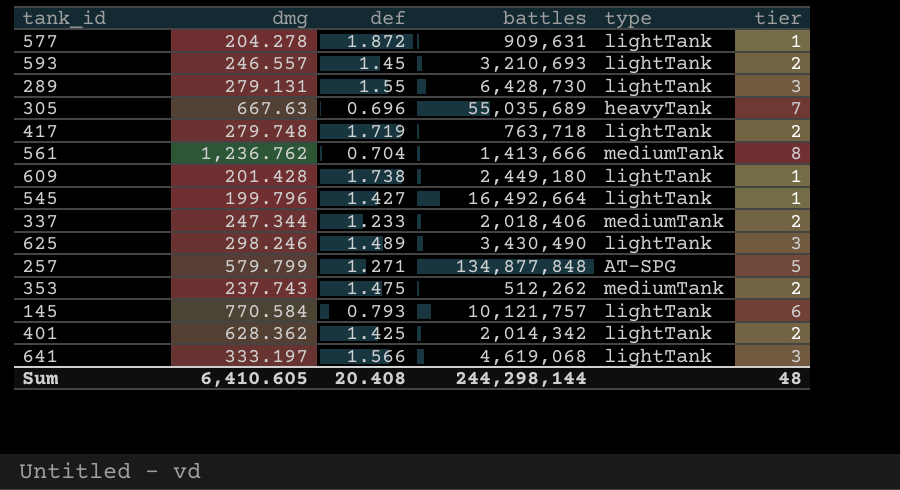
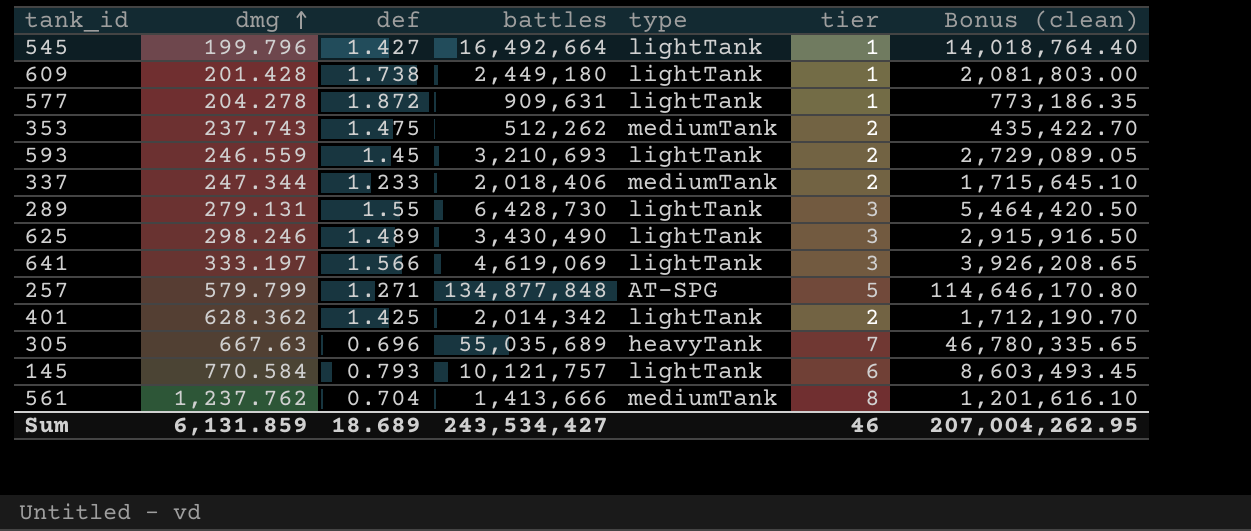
row order: none -> dmg ascending
column Bonus (clean) | formula: none -> [battles] * 0.85
row 417: 279.748 | 1.719 | 763,718 | lightTank | 2 -> none
593 | dmg: 246.557 -> 246.559
641 | battles: 4,619,068 -> 4,619,069
561 | dmg: 1,236.762 -> 1,237.762
Sum | dmg: 6,410.605 -> 6,131.859
Sum | def: 20.408 -> 18.689
Sum | battles: 244,298,144 -> 243,534,427
Sum | tier: 48 -> 46

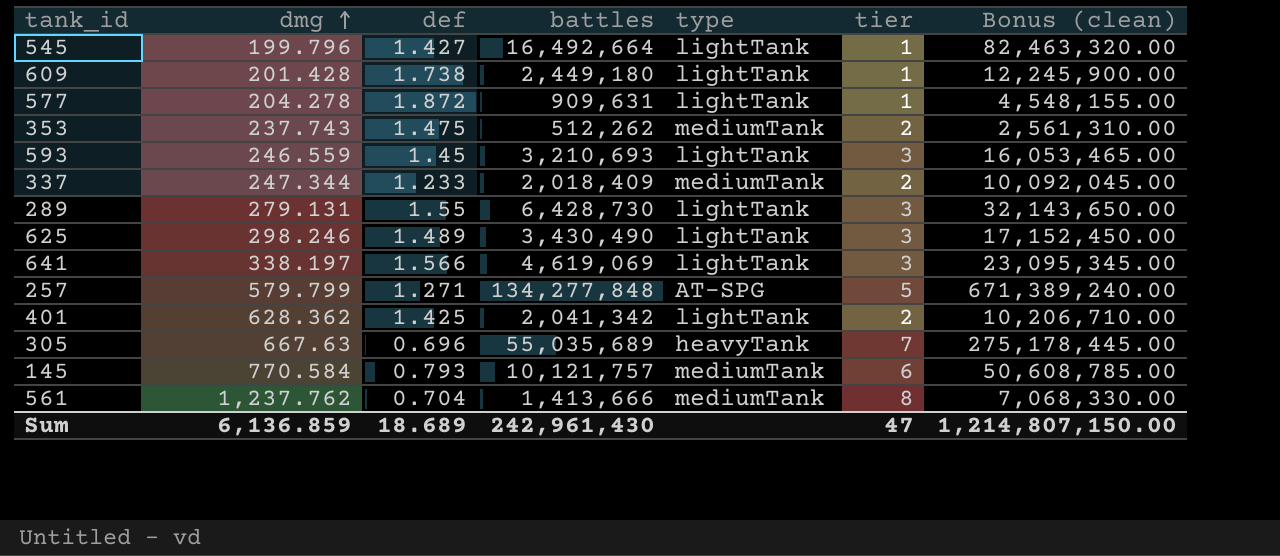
column Bonus (clean) | formula: [battles] * 0.85 -> [battles] * 5
593 | tier: 2 -> 3
337 | battles: 2,018,406 -> 2,018,409
641 | dmg: 333.197 -> 338.197
257 | battles: 134,877,848 -> 134,277,848
401 | battles: 2,014,342 -> 2,041,342
145 | type: lightTank -> mediumTank
Sum | dmg: 6,131.859 -> 6,136.859
Sum | battles: 243,534,427 -> 242,961,430
Sum | tier: 46 -> 47
Sum | Bonus (clean): 207,004,262.95 -> 1,214,807,150.00

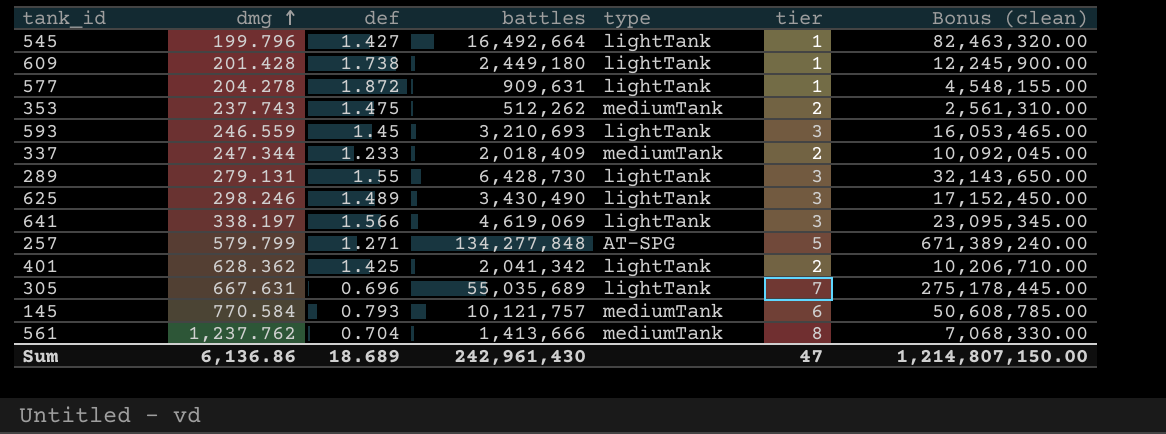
305 | dmg: 667.63 -> 667.631
305 | type: heavyTank -> lightTank
Sum | dmg: 6,136.859 -> 6,136.86

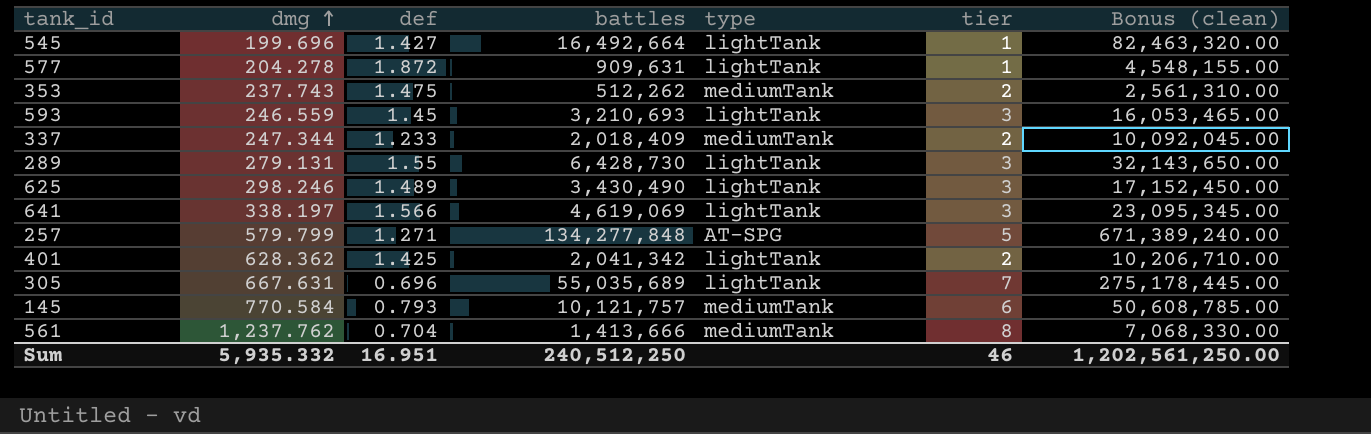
row 609: 201.428 | 1.738 | 2,449,180 | lightTank | 1 | 12,245,900.00 -> none
545 | dmg: 199.796 -> 199.696
Sum | dmg: 6,136.86 -> 5,935.332
Sum | def: 18.689 -> 16.951
Sum | battles: 242,961,430 -> 240,512,250
Sum | tier: 47 -> 46
Sum | Bonus (clean): 1,214,807,150.00 -> 1,202,561,250.00

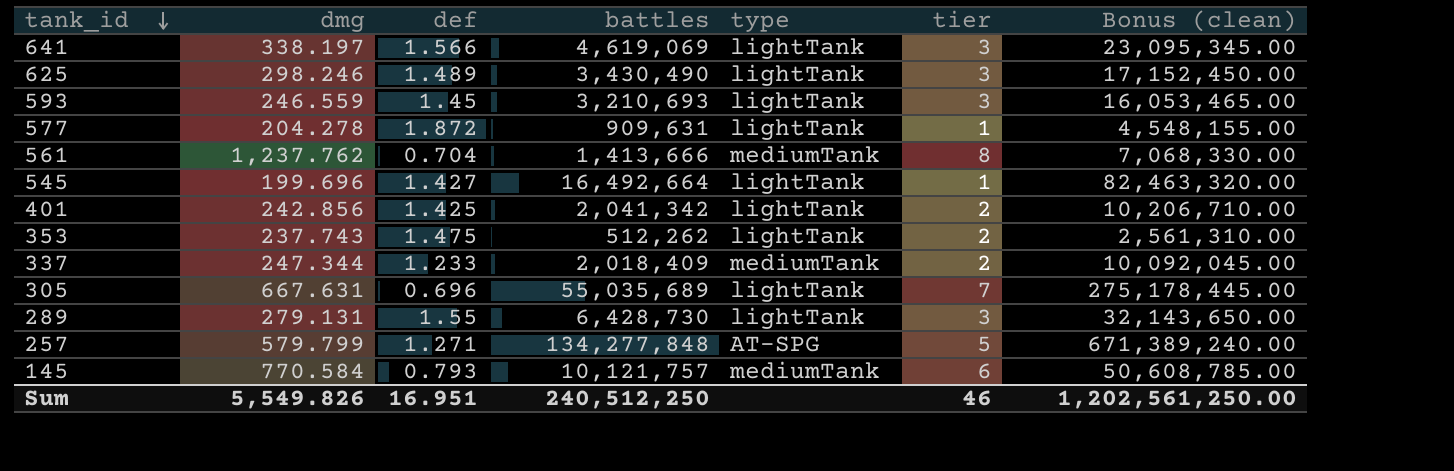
row order: dmg ascending -> tank_id descending
401 | dmg: 628.362 -> 242.856
353 | type: mediumTank -> lightTank
Sum | dmg: 5,935.332 -> 5,549.826

